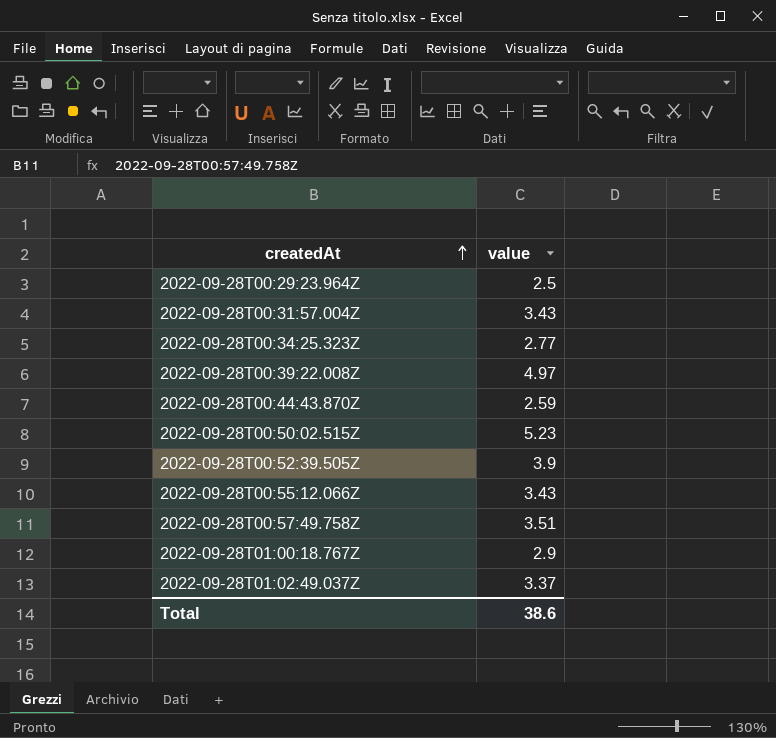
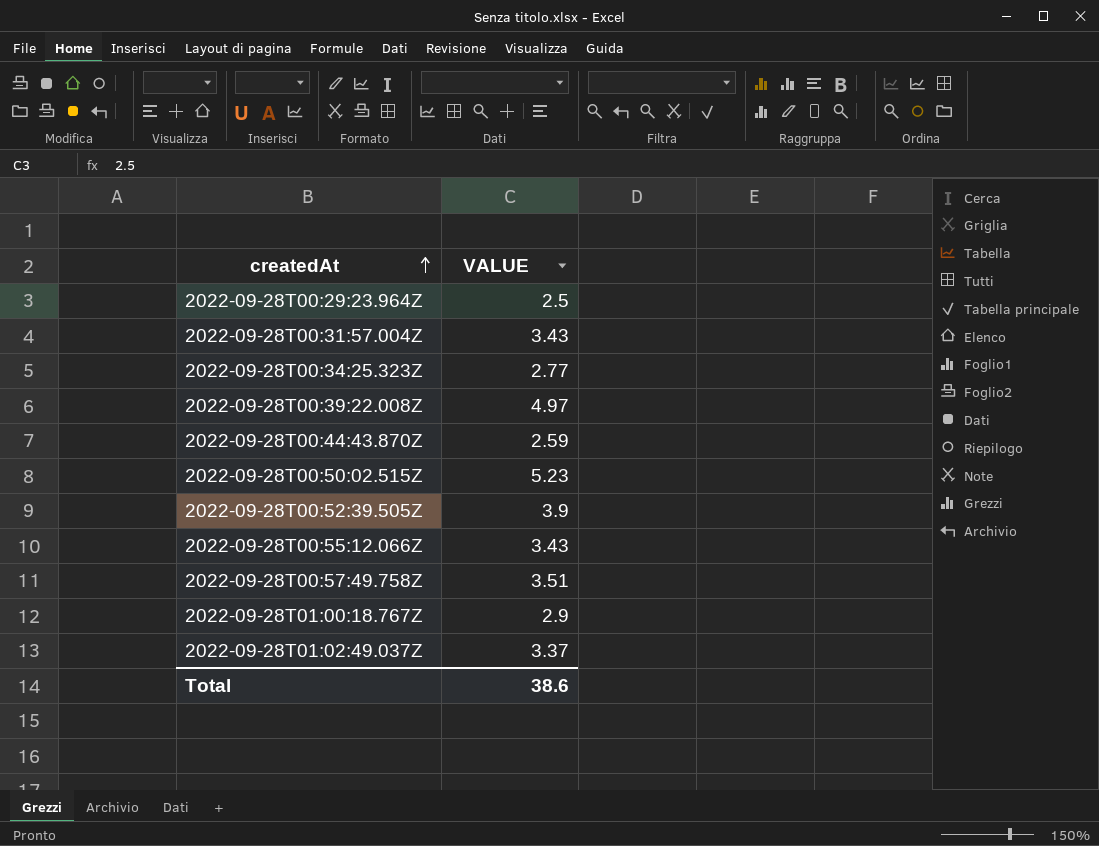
column name: value -> VALUE

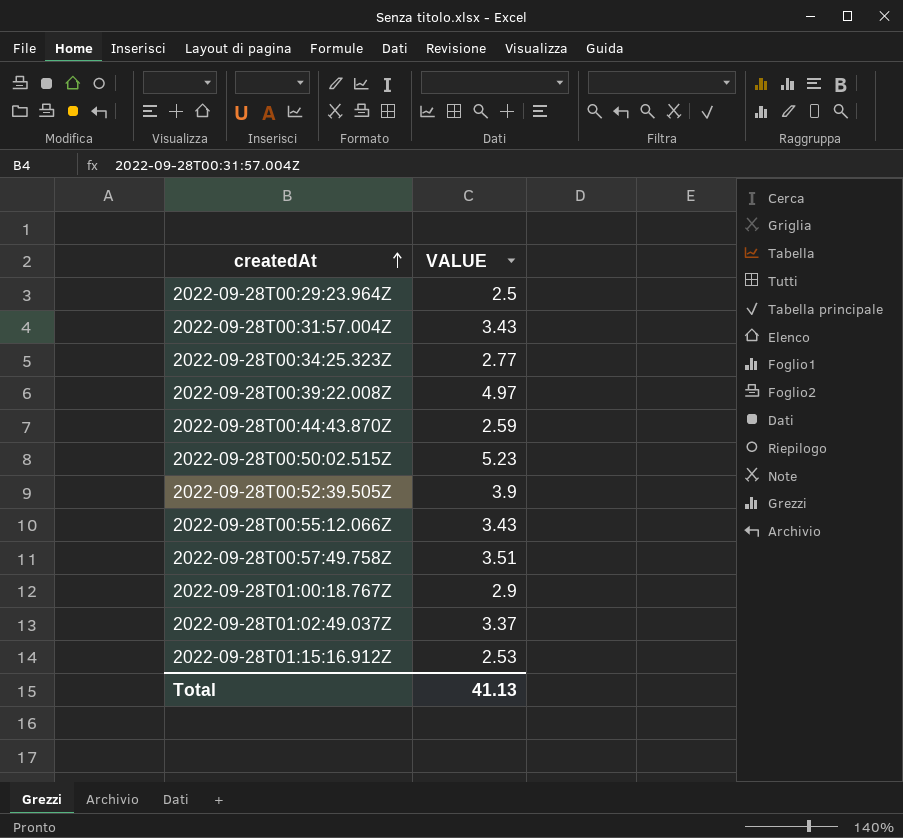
row 2022-09-28T01:15:16.912Z: none -> 2.53
Total | VALUE: 38.6 -> 41.13

